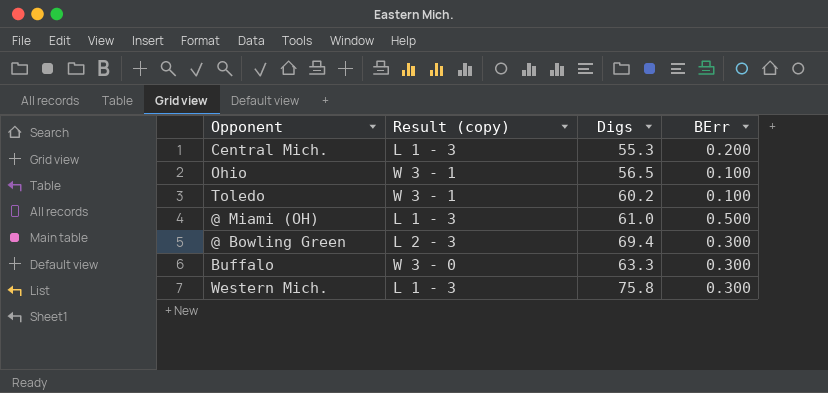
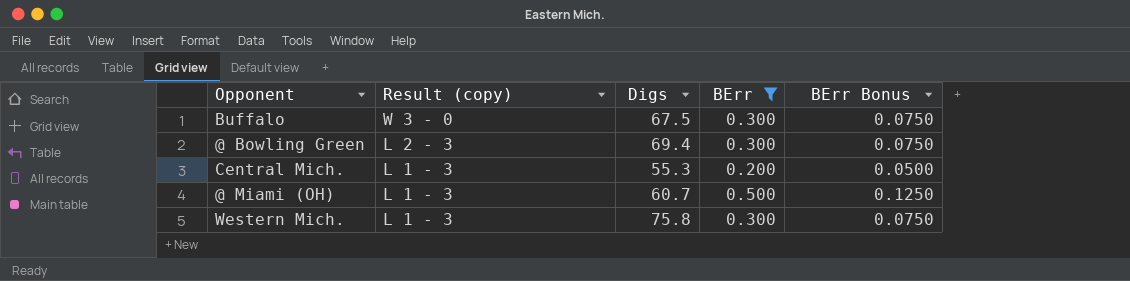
filter: none -> BErr != 0.100
row order: none -> Result (copy) descending
column BErr Bonus | formula: none -> [BErr] * 0.25
Buffalo | Digs: 63.3 -> 67.5
@ Miami (OH) | Digs: 61.0 -> 60.7

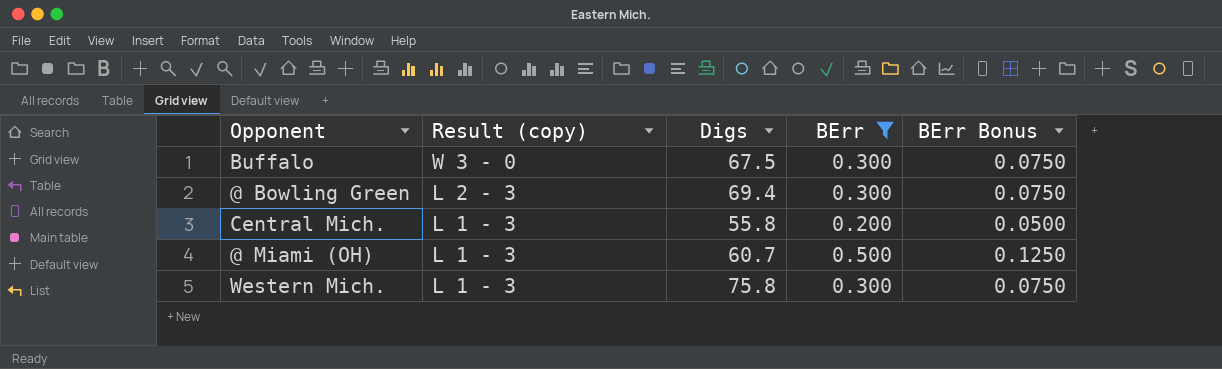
Central Mich. | Digs: 55.3 -> 55.8

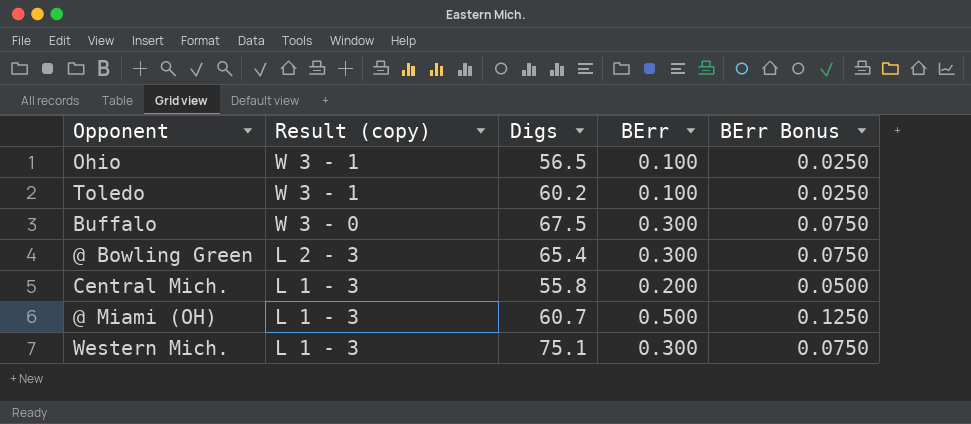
filter: BErr != 0.100 -> none
@ Bowling Green | Digs: 69.4 -> 65.4
Western Mich. | Digs: 75.8 -> 75.1

